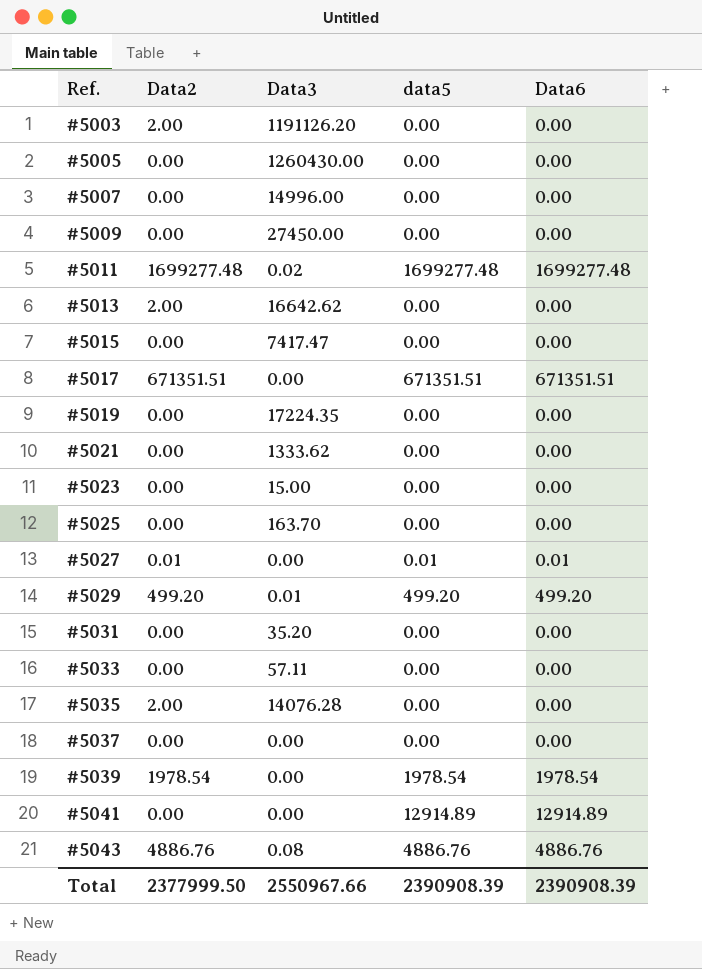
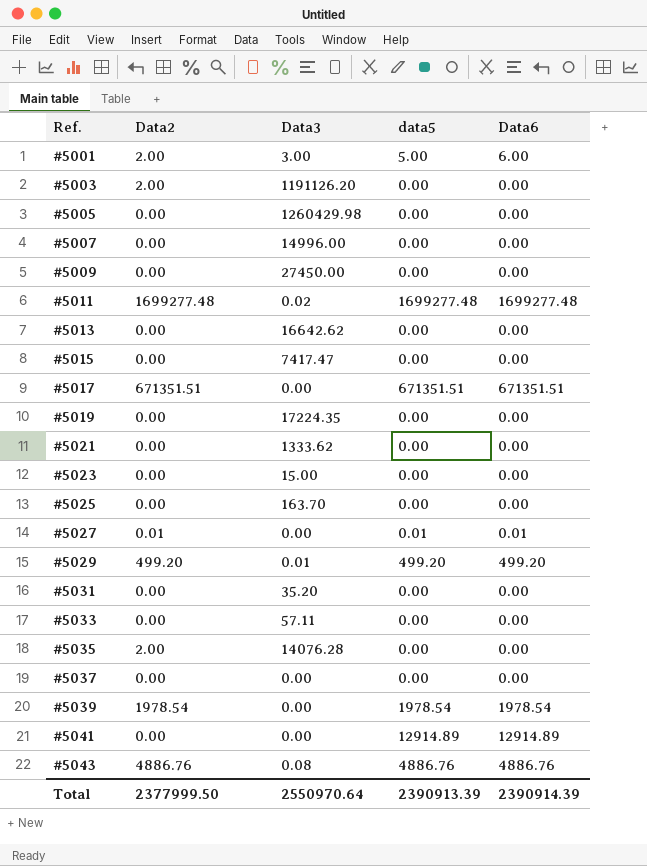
row #5001: none -> 2.00 | 3.00 | 5.00 | 6.00
#5005 | Data3: 1260430.00 -> 1260429.98
#5013 | Data2: 2.00 -> 0.00
Total | Data3: 2550967.66 -> 2550970.64
Total | data5: 2390908.39 -> 2390913.39
Total | Data6: 2390908.39 -> 2390914.39

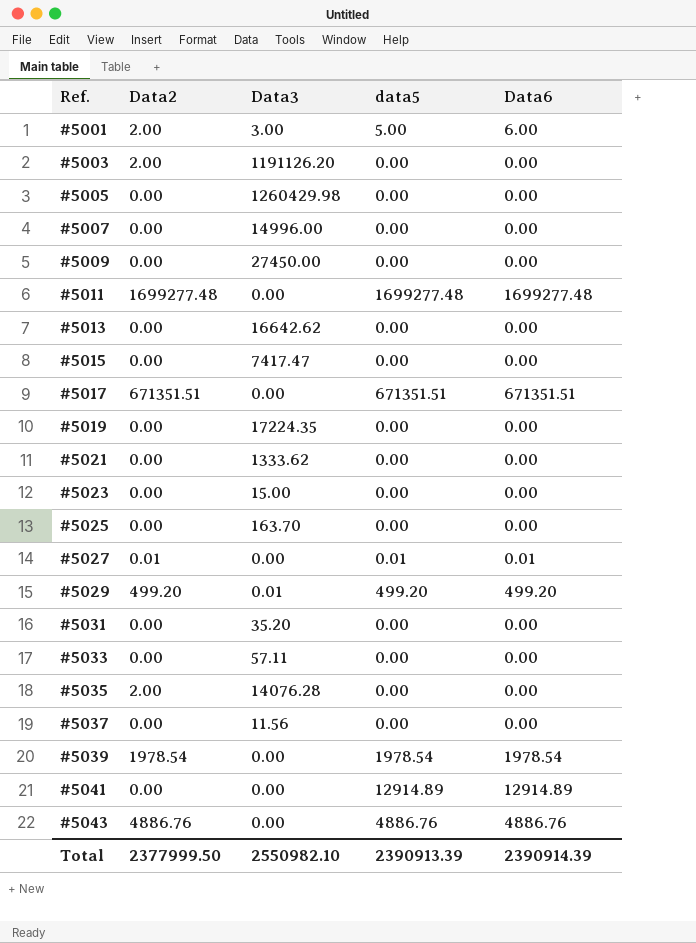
#5011 | Data3: 0.02 -> 0.00
#5037 | Data3: 0.00 -> 11.56
#5043 | Data3: 0.08 -> 0.00
Total | Data3: 2550970.64 -> 2550982.10

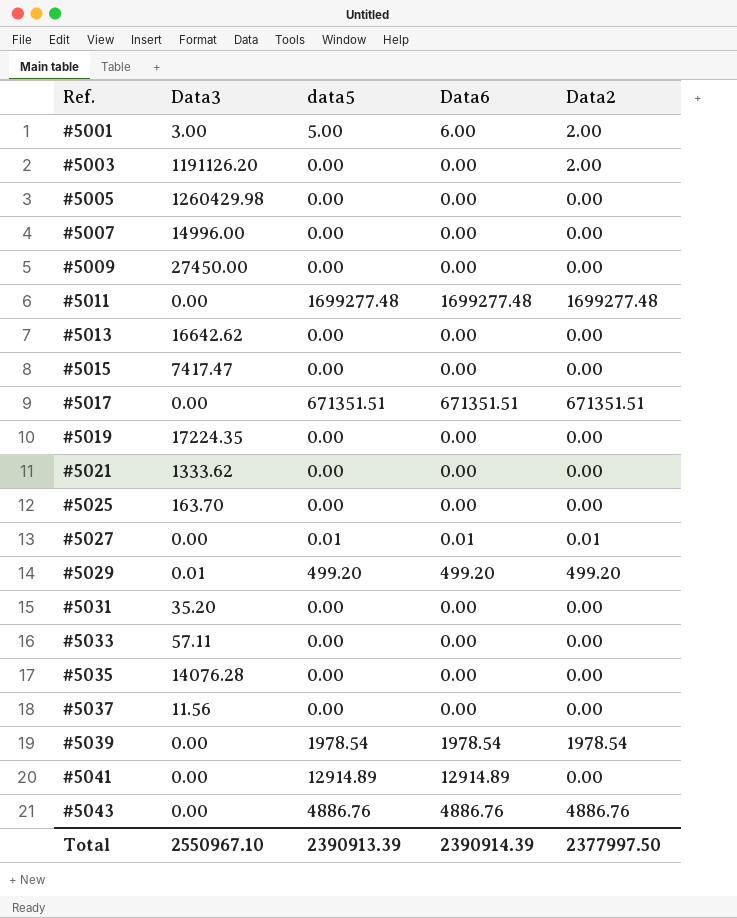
column Data2 | position: 2 -> 5
row #5023: 0.00 | 15.00 | 0.00 | 0.00 -> none
#5035 | Data2: 2.00 -> 0.00
Total | Data3: 2550982.10 -> 2550967.10
Total | Data2: 2377999.50 -> 2377997.50

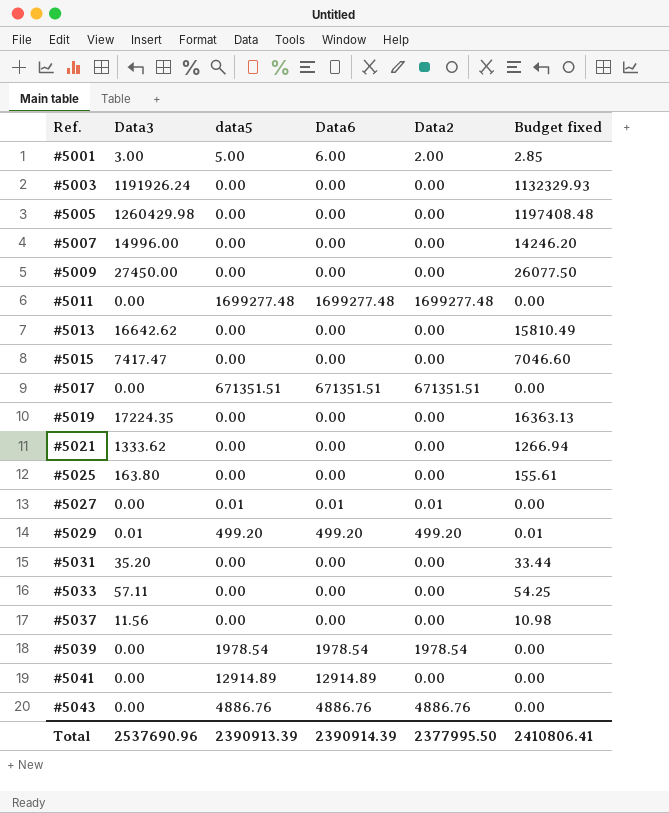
column Budget fixed | formula: none -> [Data3] * 0.95
row #5035: 14076.28 | 0.00 | 0.00 | 0.00 -> none
#5003 | Data3: 1191126.20 -> 1191926.24
#5003 | Data2: 2.00 -> 0.00
#5025 | Data3: 163.70 -> 163.80
Total | Data3: 2550967.10 -> 2537690.96
Total | Data2: 2377997.50 -> 2377995.50

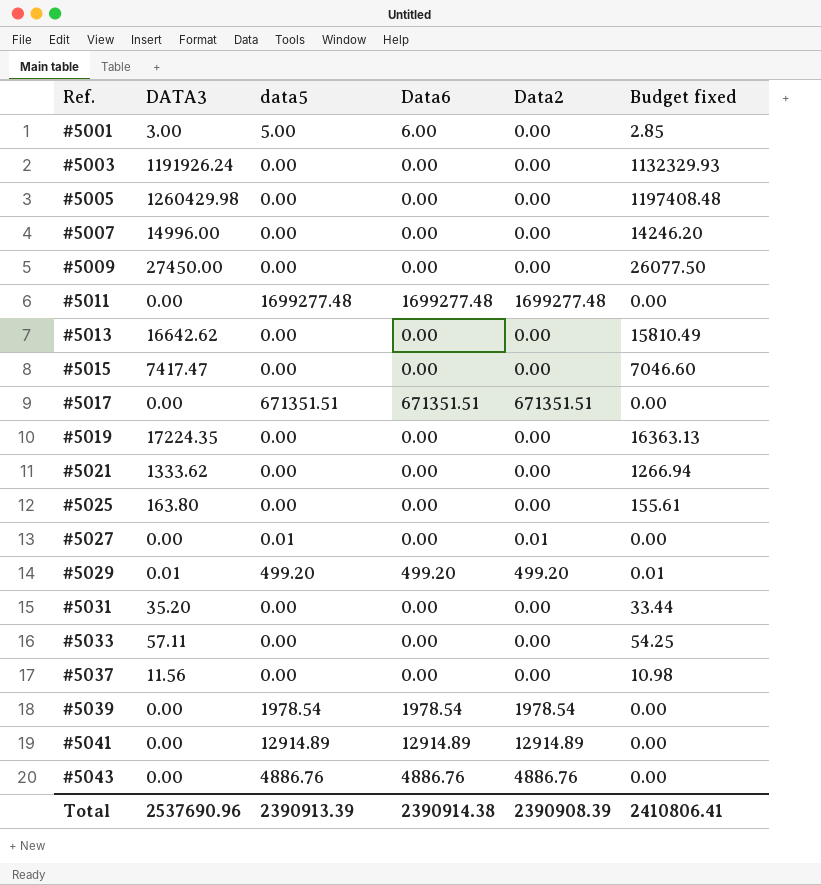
column name: Data3 -> DATA3
#5001 | Data2: 2.00 -> 0.00
#5027 | Data6: 0.01 -> 0.00
#5041 | Data2: 0.00 -> 12914.89
Total | Data6: 2390914.39 -> 2390914.38
Total | Data2: 2377995.50 -> 2390908.39

